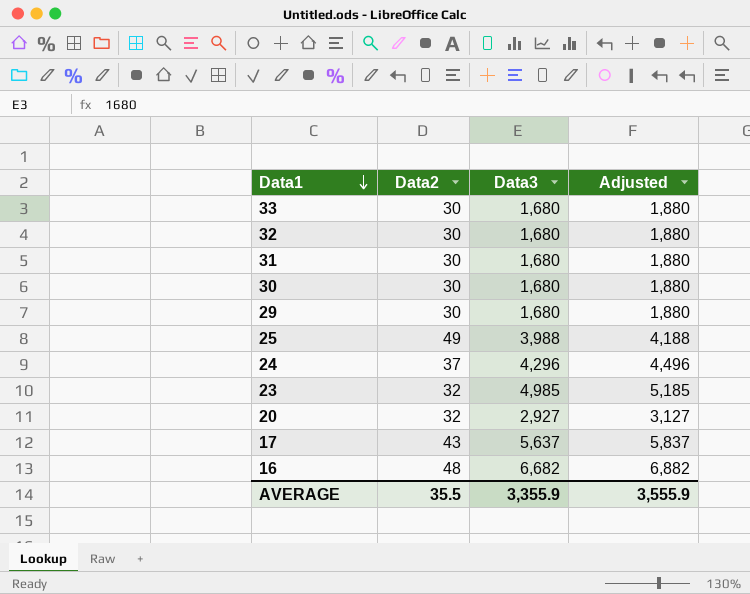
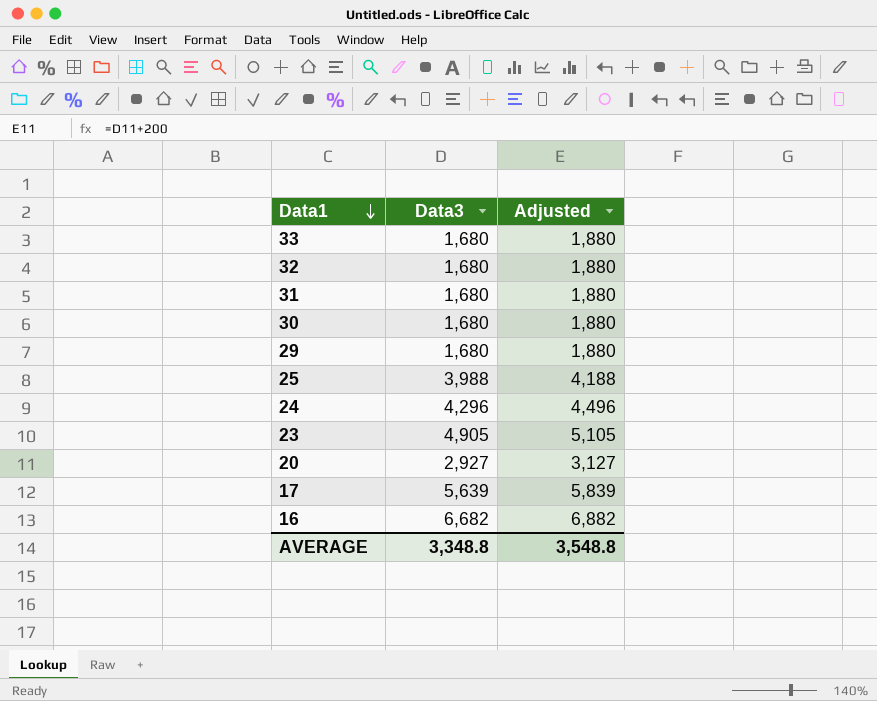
column Data2 | position: 2 -> none
23 | Data3: 4,985 -> 4,905
23 | Adjusted: 5,185 -> 5,105
17 | Data3: 5,637 -> 5,639
17 | Adjusted: 5,837 -> 5,839
AVERAGE | Data3: 3,355.9 -> 3,348.8
AVERAGE | Adjusted: 3,555.9 -> 3,548.8

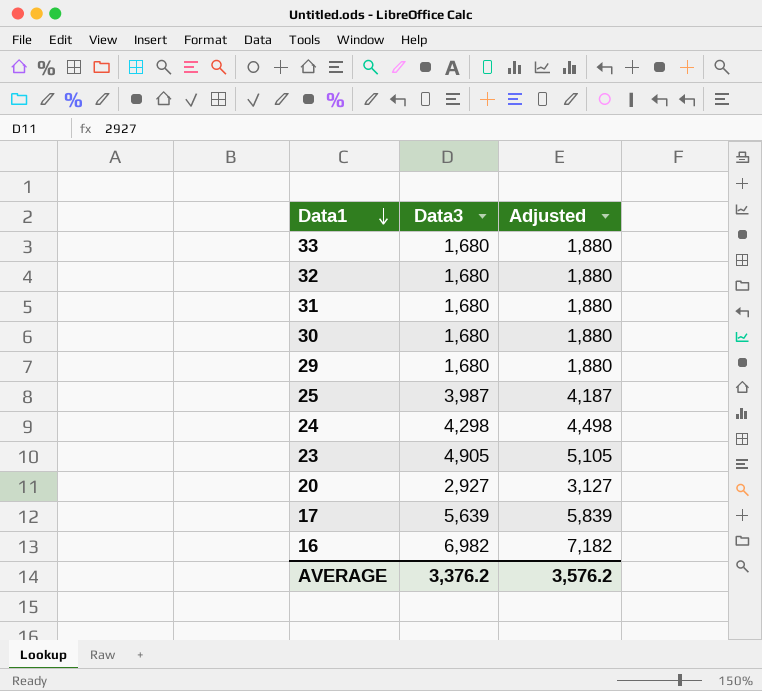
25 | Data3: 3,988 -> 3,987
25 | Adjusted: 4,188 -> 4,187
24 | Data3: 4,296 -> 4,298
24 | Adjusted: 4,496 -> 4,498
16 | Data3: 6,682 -> 6,982
16 | Adjusted: 6,882 -> 7,182
AVERAGE | Data3: 3,348.8 -> 3,376.2
AVERAGE | Adjusted: 3,548.8 -> 3,576.2

